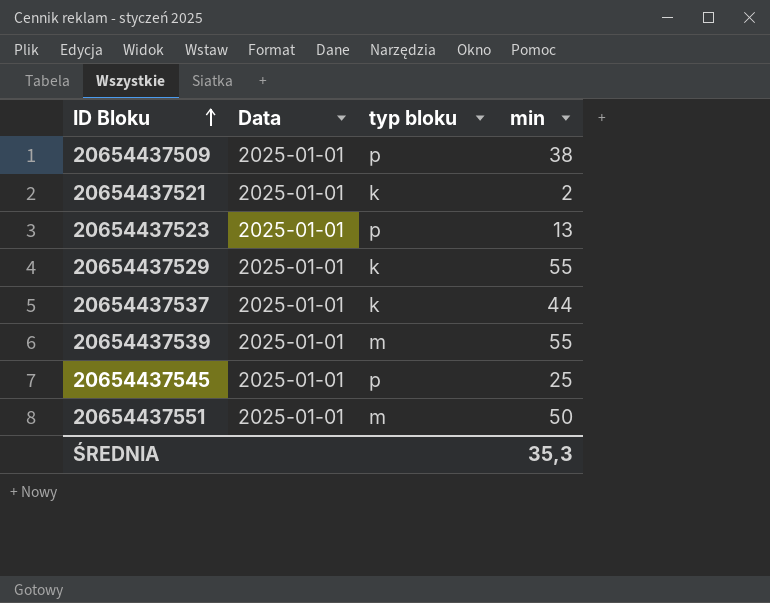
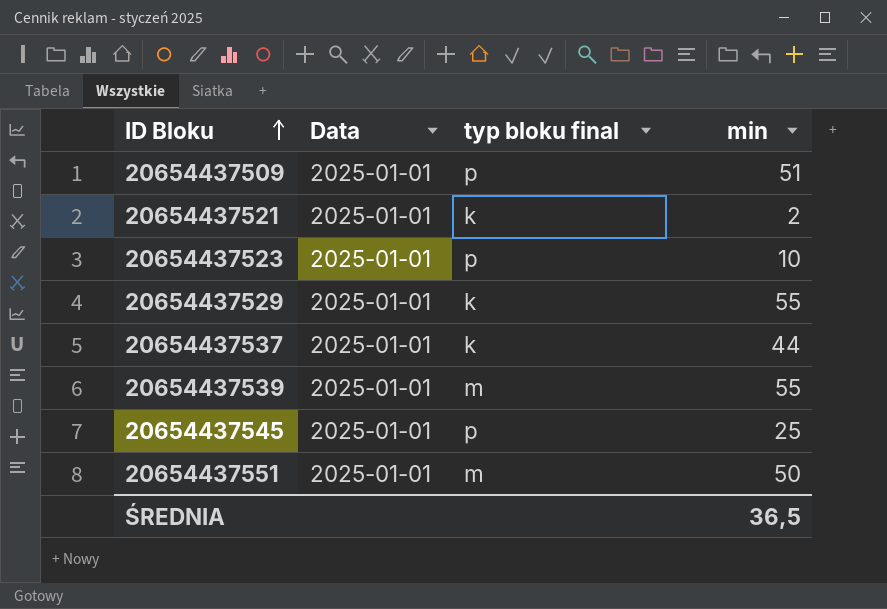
column name: typ bloku -> typ bloku final
20654437509 | min: 38 -> 51
20654437523 | min: 13 -> 10
ŚREDNIA | min: 35,3 -> 36,5

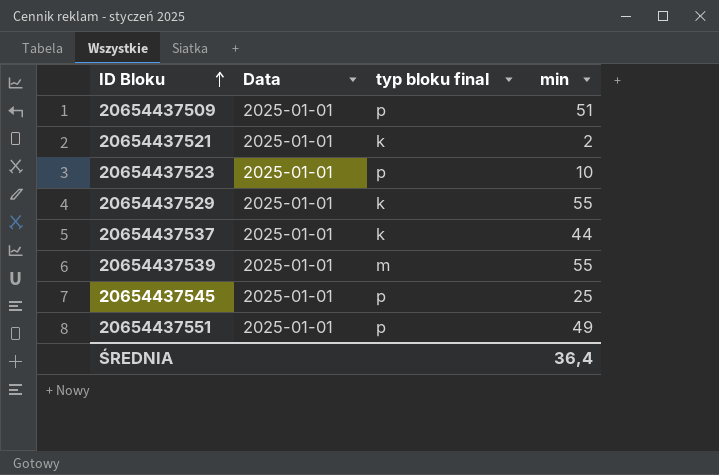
20654437551 | typ bloku final: m -> p
20654437551 | min: 50 -> 49
ŚREDNIA | min: 36,5 -> 36,4

